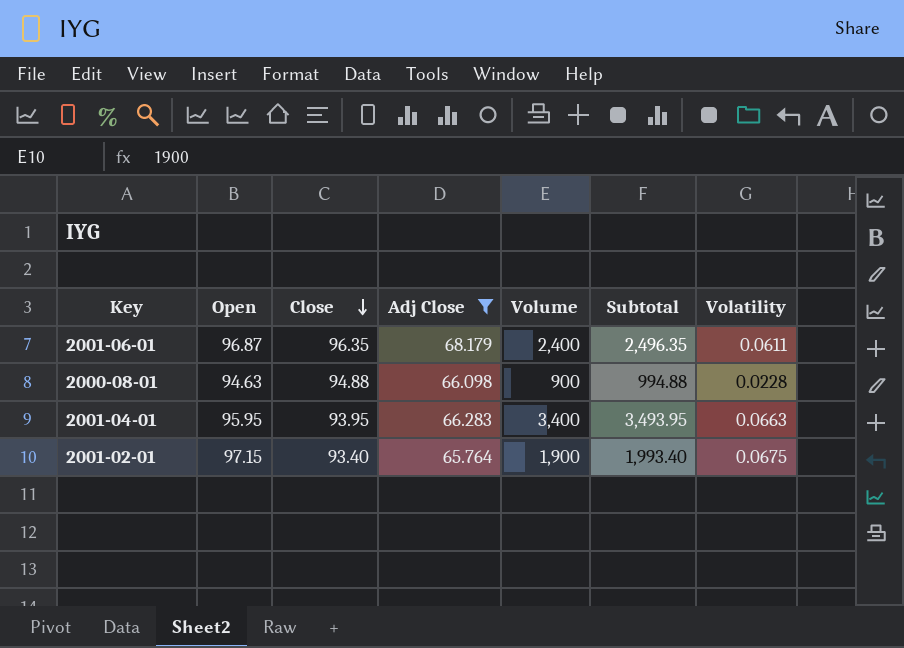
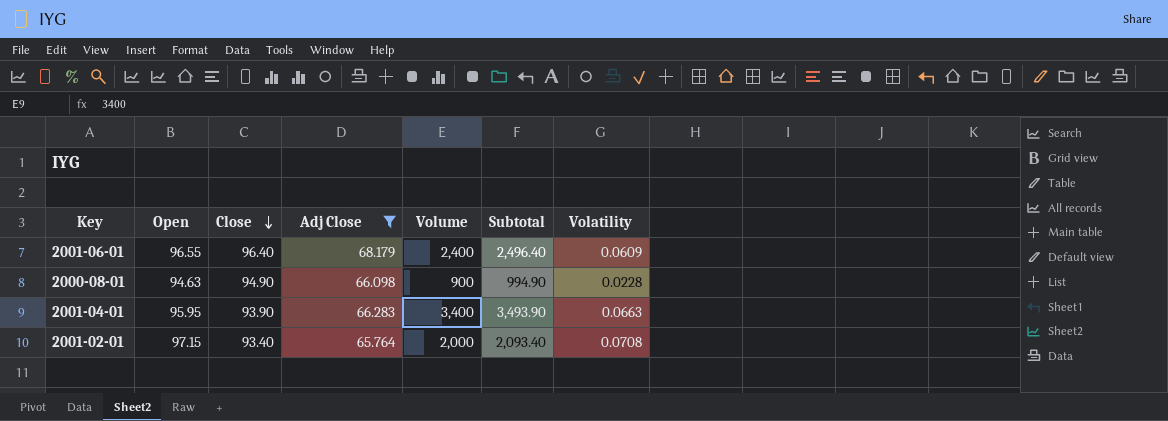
2001-06-01 | Open: 96.87 -> 96.55
2001-06-01 | Close: 96.35 -> 96.40
2001-06-01 | Subtotal: 2,496.35 -> 2,496.40
2001-06-01 | Volatility: 0.0611 -> 0.0609
2000-08-01 | Close: 94.88 -> 94.90
2000-08-01 | Subtotal: 994.88 -> 994.90
2001-04-01 | Close: 93.95 -> 93.90
2001-04-01 | Subtotal: 3,493.95 -> 3,493.90
2001-02-01 | Volume: 1,900 -> 2,000
2001-02-01 | Subtotal: 1,993.40 -> 2,093.40
2001-02-01 | Volatility: 0.0675 -> 0.0708

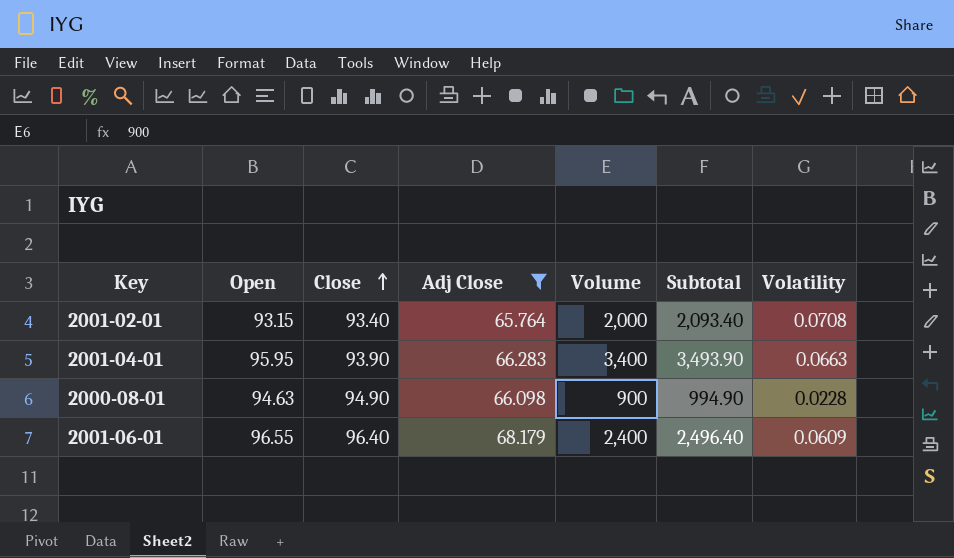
row order: Close descending -> Close ascending
2001-02-01 | Open: 97.15 -> 93.15

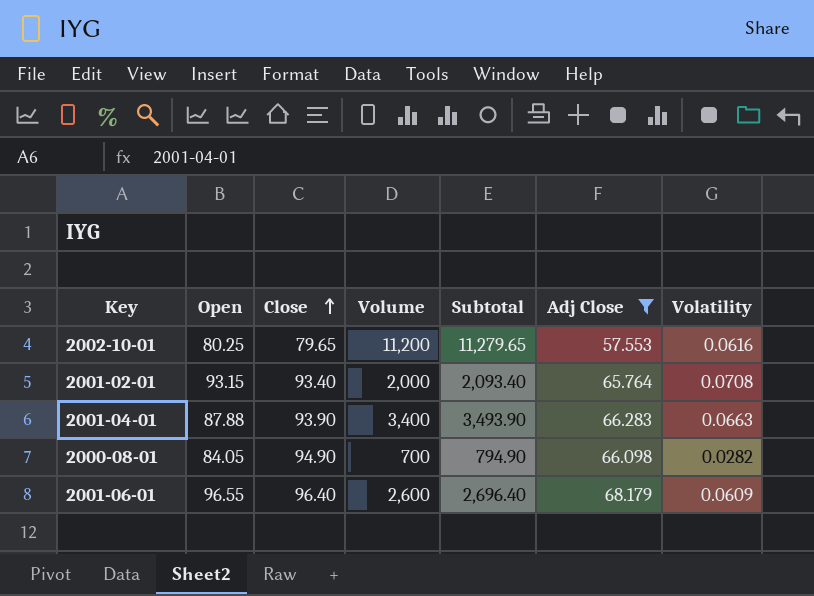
column Adj Close | position: 4 -> 6
row 2002-10-01: none -> 80.25 | 79.65 | 11,200 | 11,279.65 | 57.553 | 0.0616
2001-04-01 | Open: 95.95 -> 87.88
2000-08-01 | Open: 94.63 -> 84.05
2000-08-01 | Volume: 900 -> 700
2000-08-01 | Subtotal: 994.90 -> 794.90
2000-08-01 | Volatility: 0.0228 -> 0.0282
2001-06-01 | Volume: 2,400 -> 2,600
2001-06-01 | Subtotal: 2,496.40 -> 2,696.40

